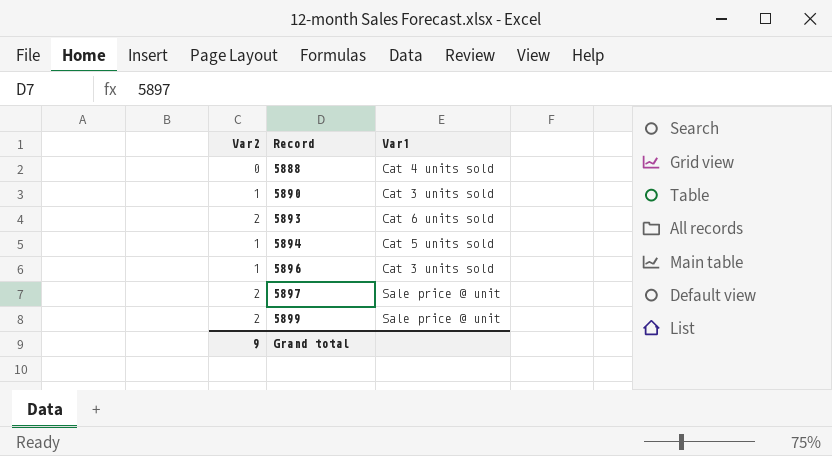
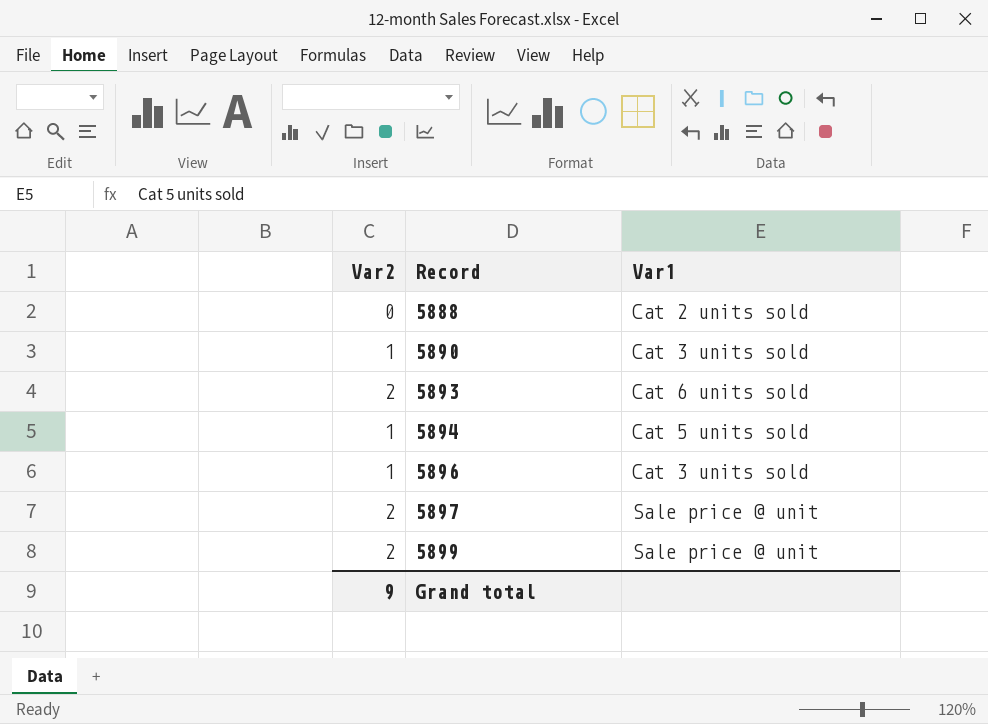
5888 | Var1: Cat 4 units sold -> Cat 2 units sold

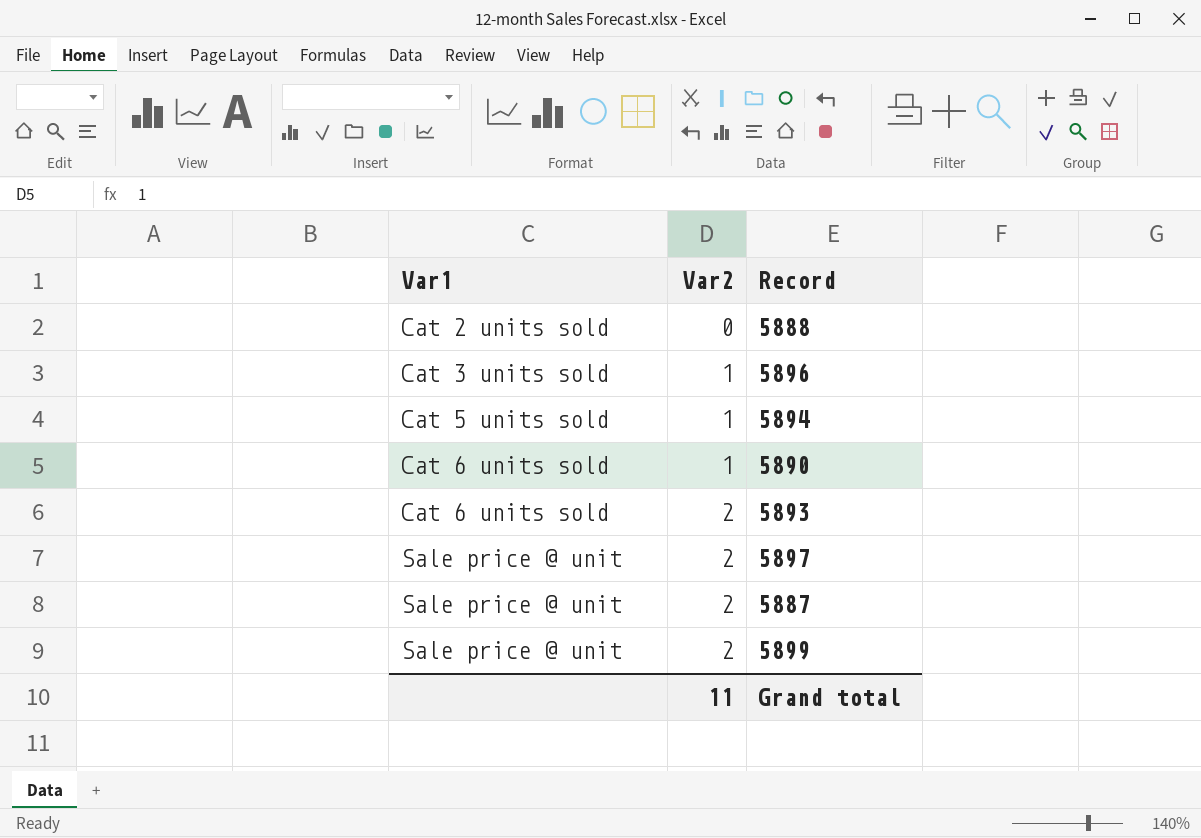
row order: Record ascending -> Var1 ascending
column Var1 | position: 3 -> 1
5890 | Var1: Cat 3 units sold -> Cat 6 units sold
row 5887: none -> Sale price @ unit | 2
Grand total | Var2: 9 -> 11

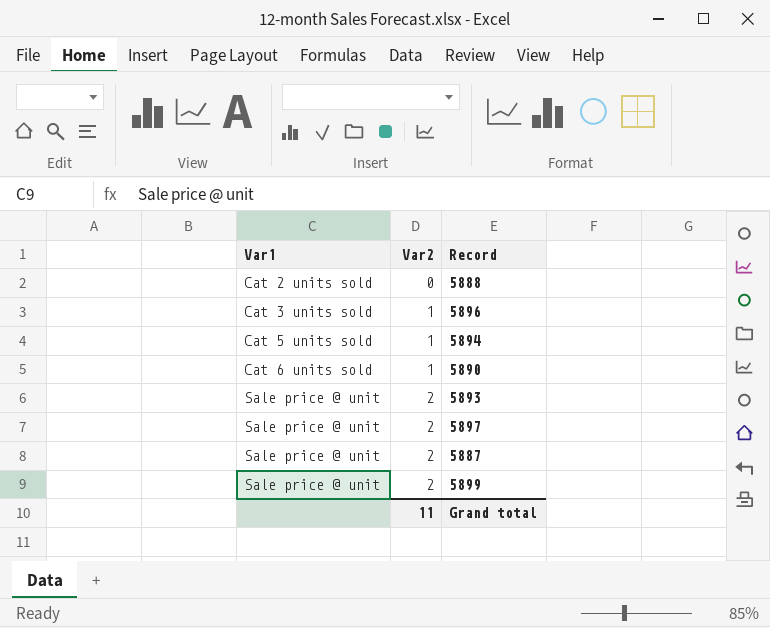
5893 | Var1: Cat 6 units sold -> Sale price @ unit

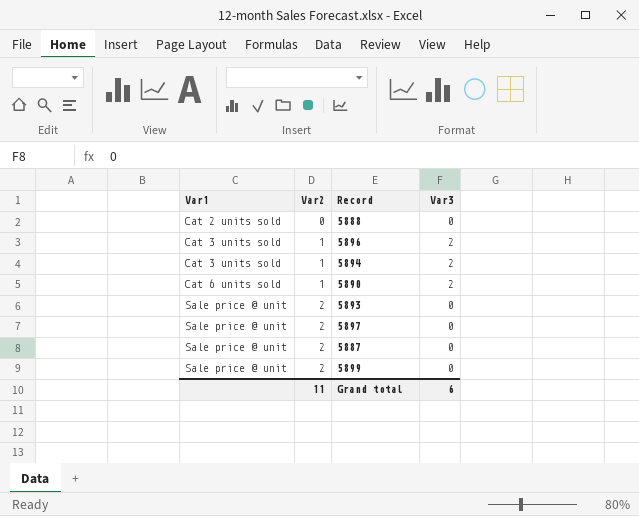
column Var3 | position: none -> 4
5894 | Var1: Cat 5 units sold -> Cat 3 units sold

